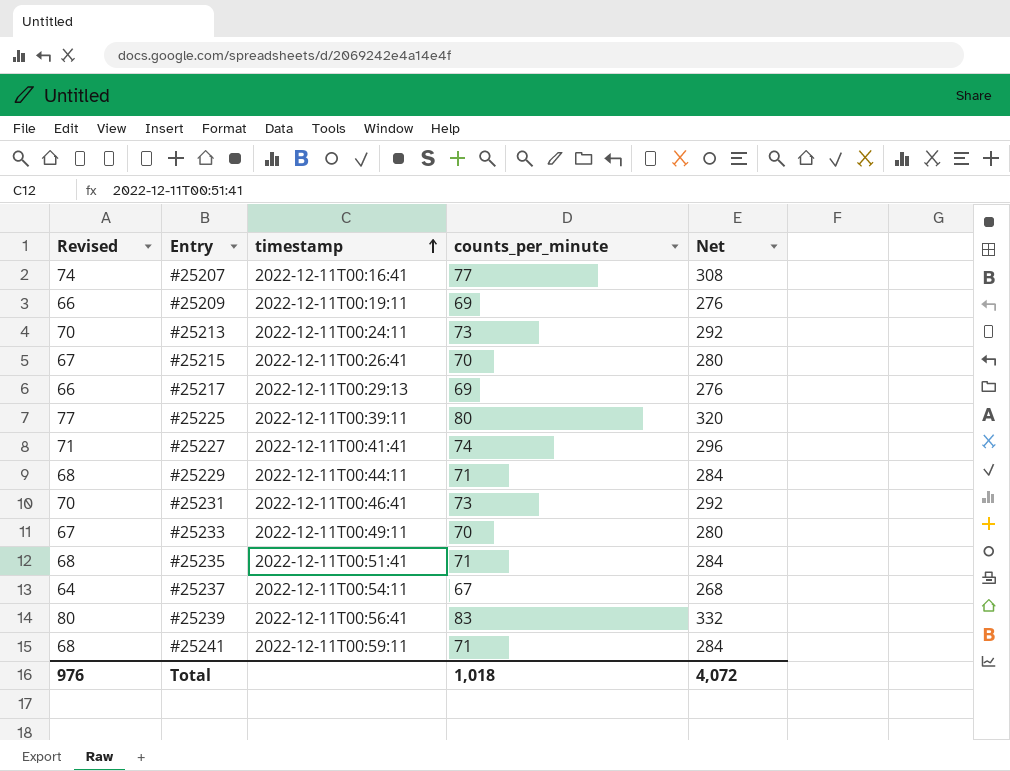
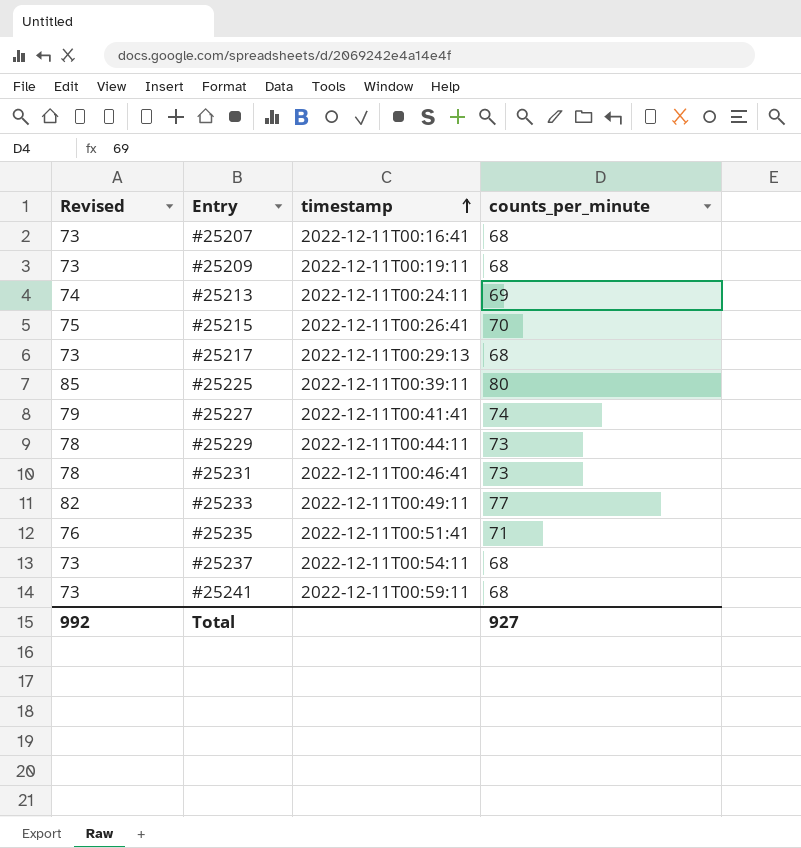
column Net | formula: [counts_per_minute] * 4 -> none
column Revised | formula: [counts_per_minute] - 3 -> [counts_per_minute] + 5
row #25239: 80 | 2022-12-11T00:56:41 | 83 | 332 -> none
#25207 | counts_per_minute: 77 -> 68
#25209 | counts_per_minute: 69 -> 68
#25213 | counts_per_minute: 73 -> 69
#25217 | counts_per_minute: 69 -> 68
#25229 | counts_per_minute: 71 -> 73
#25233 | counts_per_minute: 70 -> 77
#25237 | counts_per_minute: 67 -> 68
#25241 | counts_per_minute: 71 -> 68
Total | Revised: 976 -> 992
Total | counts_per_minute: 1,018 -> 927

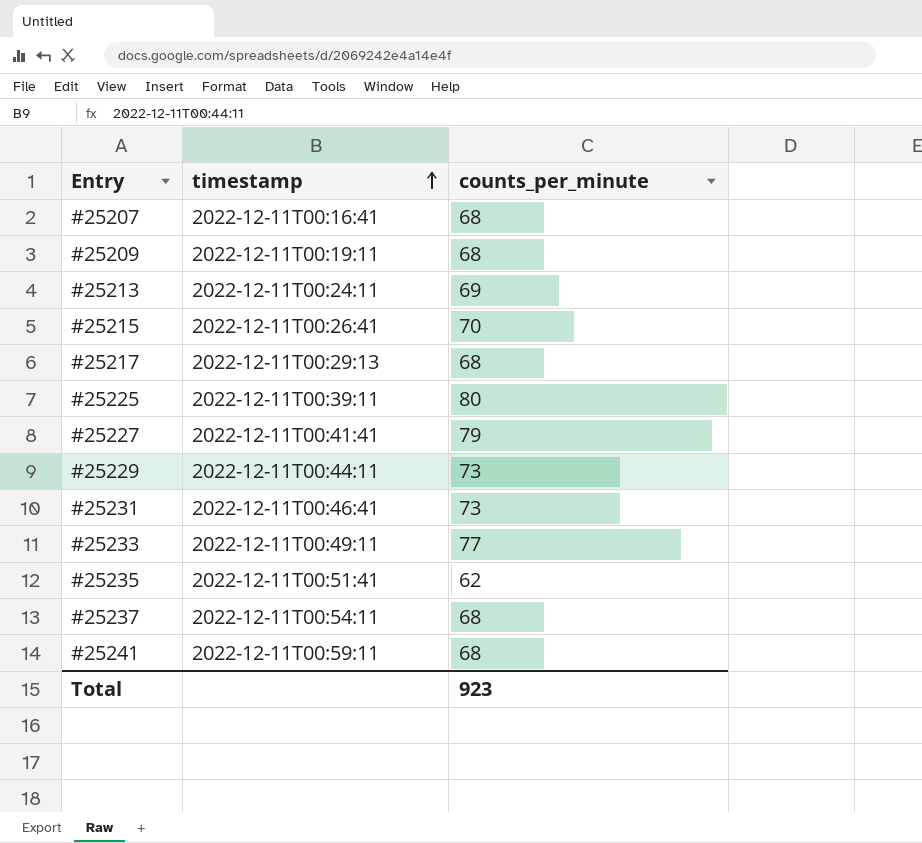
column Revised | formula: [counts_per_minute] + 5 -> none
#25227 | counts_per_minute: 74 -> 79
#25235 | counts_per_minute: 71 -> 62
Total | counts_per_minute: 927 -> 923

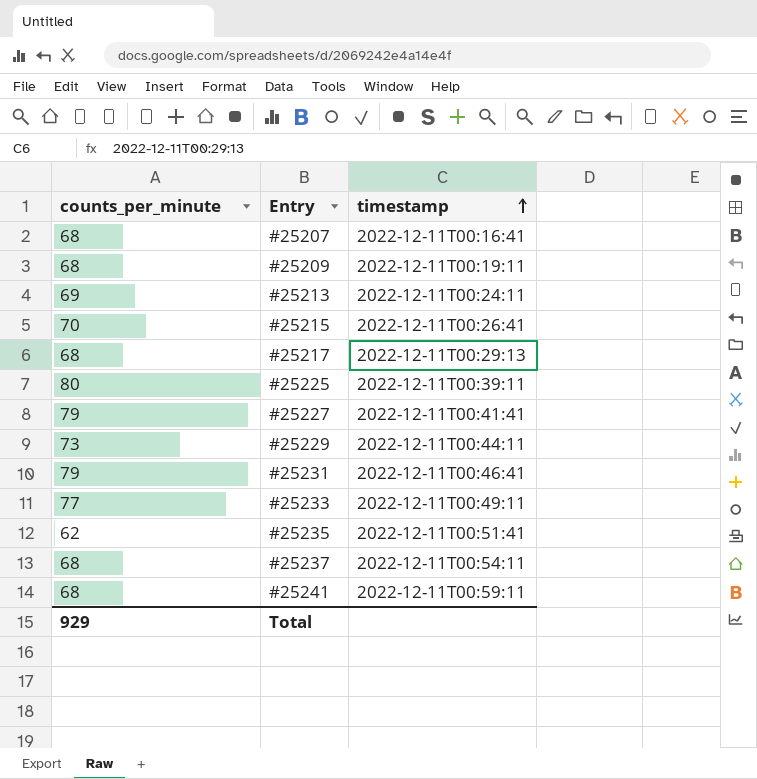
column counts_per_minute | position: 3 -> 1
#25231 | counts_per_minute: 73 -> 79
Total | counts_per_minute: 923 -> 929

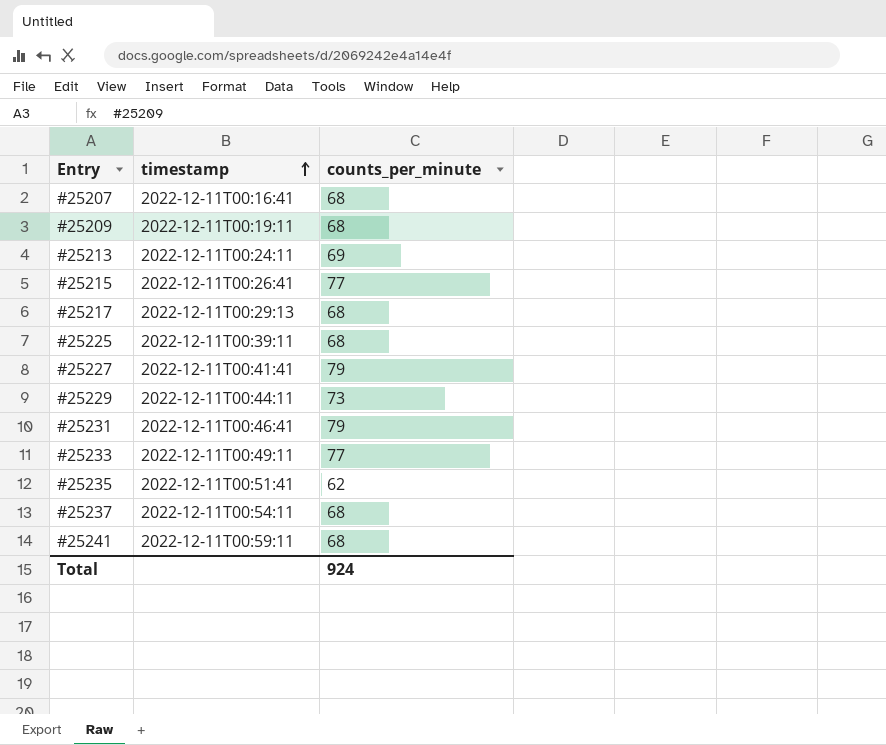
column counts_per_minute | position: 1 -> 3
#25215 | counts_per_minute: 70 -> 77
#25225 | counts_per_minute: 80 -> 68
Total | counts_per_minute: 929 -> 924

